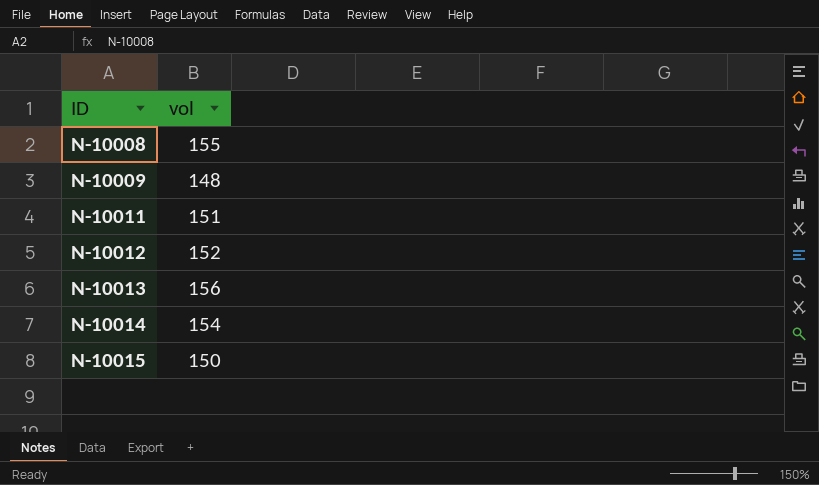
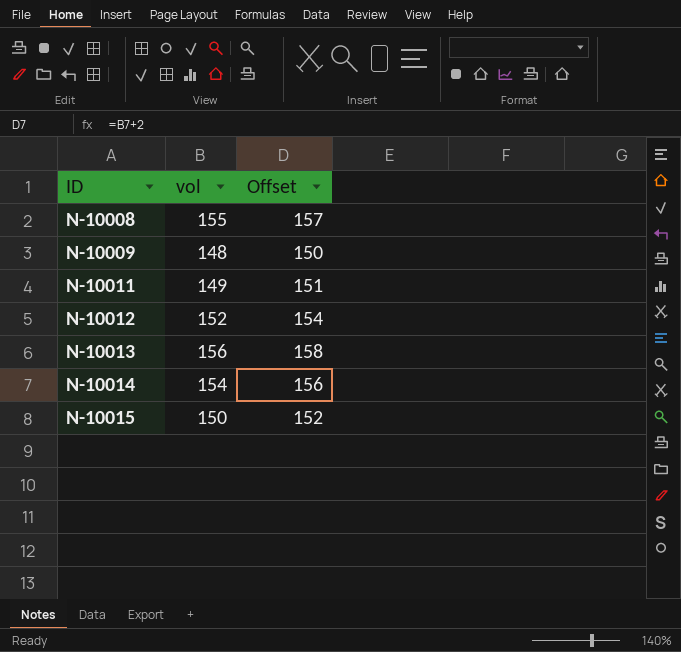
column Offset | formula: none -> [vol] + 2
N-10011 | vol: 151 -> 149

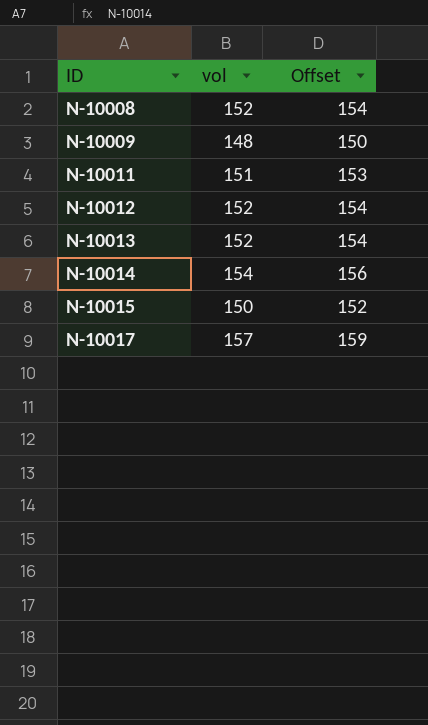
N-10008 | vol: 155 -> 152
N-10008 | Offset: 157 -> 154
N-10011 | vol: 149 -> 151
N-10011 | Offset: 151 -> 153
N-10013 | vol: 156 -> 152
N-10013 | Offset: 158 -> 154
row N-10017: none -> 157 | 159

